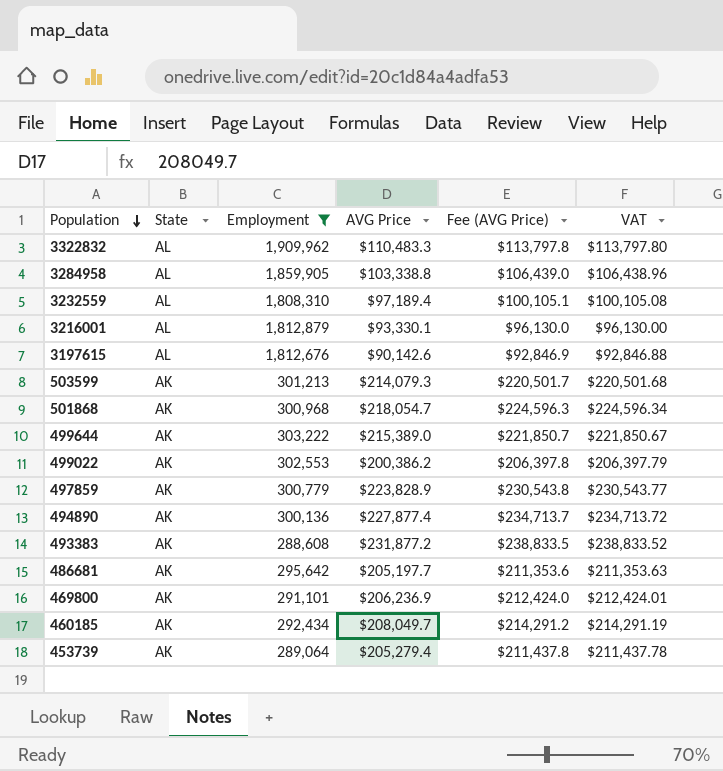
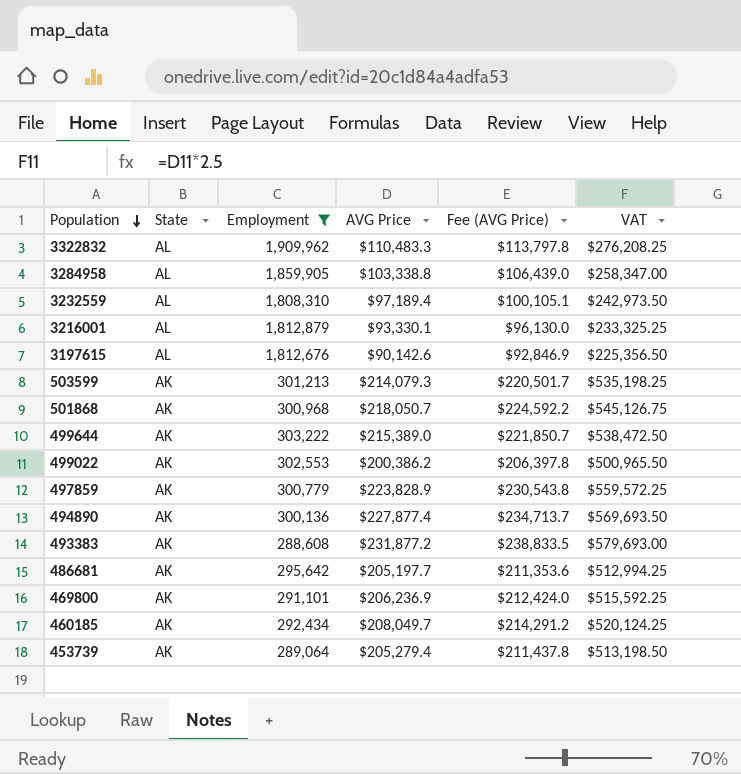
column VAT | formula: [AVG Price] * 1.03 -> [AVG Price] * 2.5
501868 | AVG Price: $218,054.7 -> $218,050.7
501868 | Fee (AVG Price): $224,596.3 -> $224,592.2

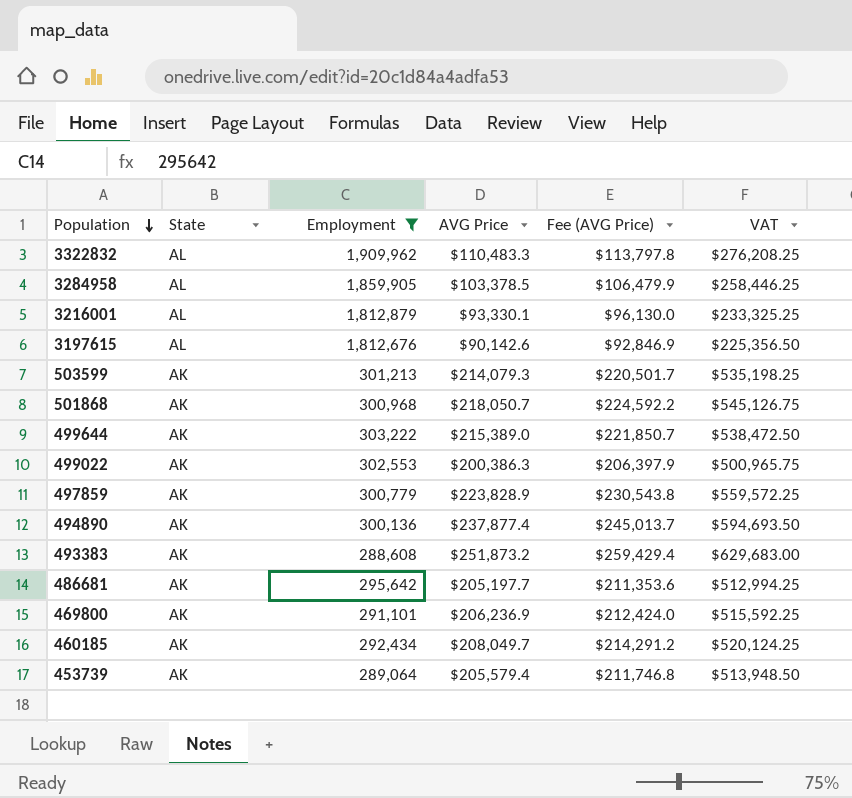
row 3232559: AL | 1,808,310 | $97,189.4 | $100,105.1 | $242,973.50 -> none
3284958 | AVG Price: $103,338.8 -> $103,378.5
3284958 | Fee (AVG Price): $106,439.0 -> $106,479.9
3284958 | VAT: $258,347.00 -> $258,446.25
499022 | AVG Price: $200,386.2 -> $200,386.3
499022 | Fee (AVG Price): $206,397.8 -> $206,397.9
499022 | VAT: $500,965.50 -> $500,965.75
494890 | AVG Price: $227,877.4 -> $237,877.4
494890 | Fee (AVG Price): $234,713.7 -> $245,013.7
494890 | VAT: $569,693.50 -> $594,693.50
493383 | AVG Price: $231,877.2 -> $251,873.2
493383 | Fee (AVG Price): $238,833.5 -> $259,429.4
493383 | VAT: $579,693.00 -> $629,683.00
453739 | AVG Price: $205,279.4 -> $205,579.4
453739 | Fee (AVG Price): $211,437.8 -> $211,746.8
453739 | VAT: $513,198.50 -> $513,948.50

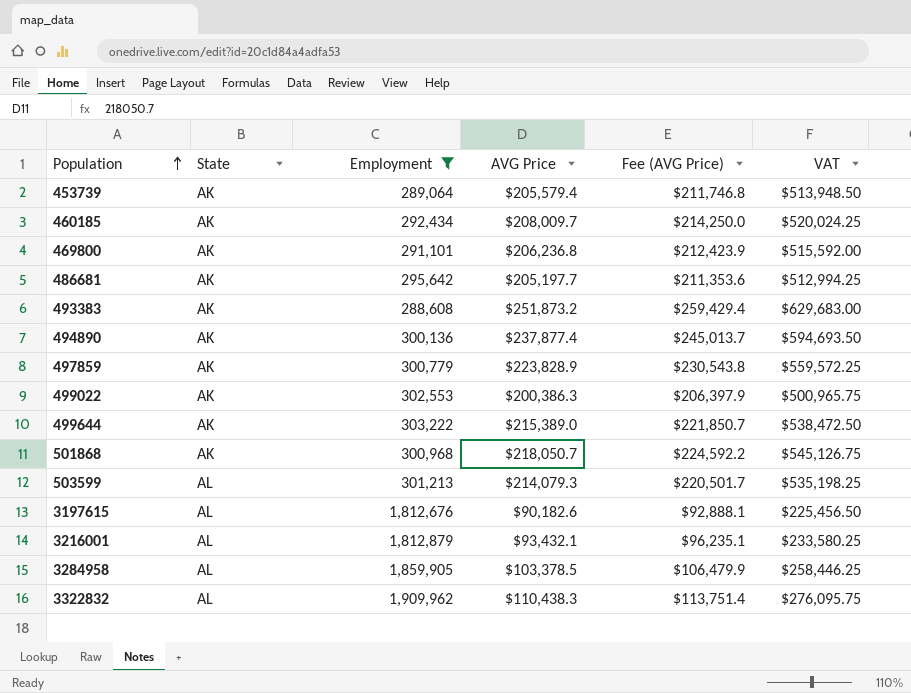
row order: Population descending -> Population ascending
460185 | AVG Price: $208,049.7 -> $208,009.7
460185 | Fee (AVG Price): $214,291.2 -> $214,250.0
460185 | VAT: $520,124.25 -> $520,024.25
469800 | AVG Price: $206,236.9 -> $206,236.8
469800 | Fee (AVG Price): $212,424.0 -> $212,423.9
469800 | VAT: $515,592.25 -> $515,592.00
503599 | State: AK -> AL
3197615 | AVG Price: $90,142.6 -> $90,182.6
3197615 | Fee (AVG Price): $92,846.9 -> $92,888.1
3197615 | VAT: $225,356.50 -> $225,456.50
3216001 | AVG Price: $93,330.1 -> $93,432.1
3216001 | Fee (AVG Price): $96,130.0 -> $96,235.1
3216001 | VAT: $233,325.25 -> $233,580.25
3322832 | AVG Price: $110,483.3 -> $110,438.3
3322832 | Fee (AVG Price): $113,797.8 -> $113,751.4
3322832 | VAT: $276,208.25 -> $276,095.75

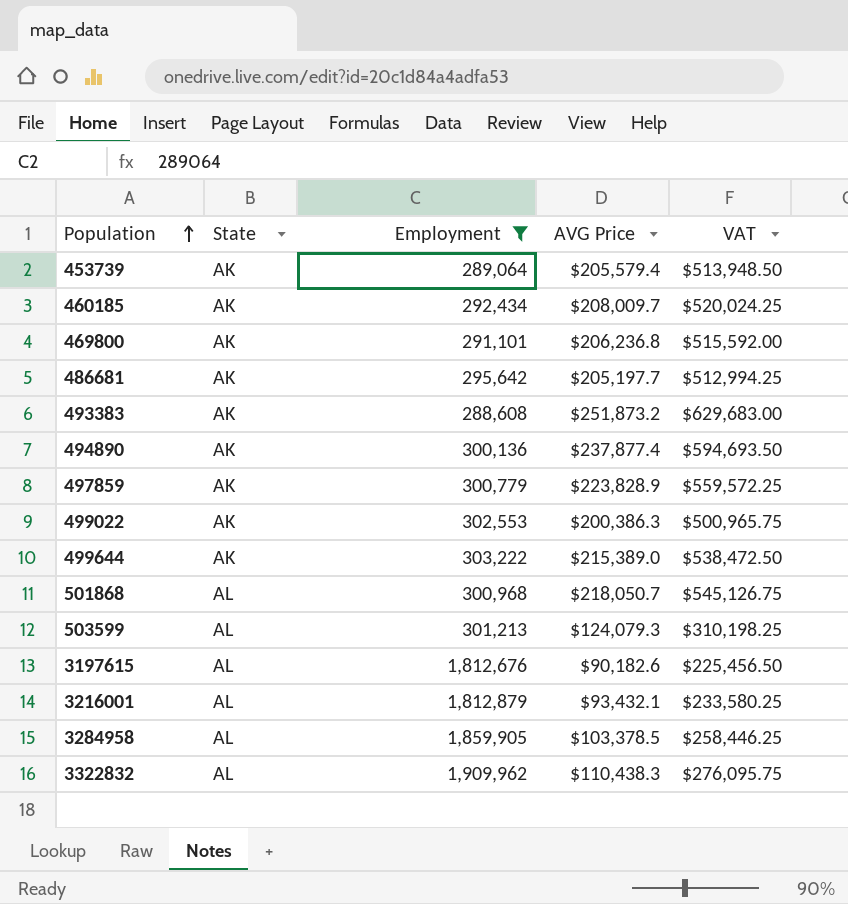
column Fee (AVG Price) | formula: [AVG Price] * 1.03 -> none
501868 | State: AK -> AL
503599 | AVG Price: $214,079.3 -> $124,079.3
503599 | VAT: $535,198.25 -> $310,198.25

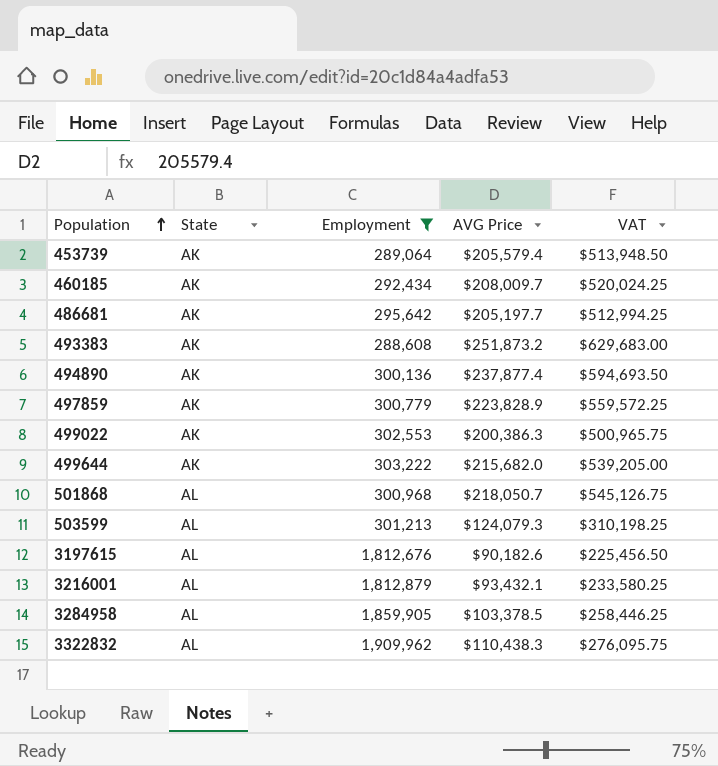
row 469800: AK | 291,101 | $206,236.8 | $515,592.00 -> none
499644 | AVG Price: $215,389.0 -> $215,682.0
499644 | VAT: $538,472.50 -> $539,205.00

